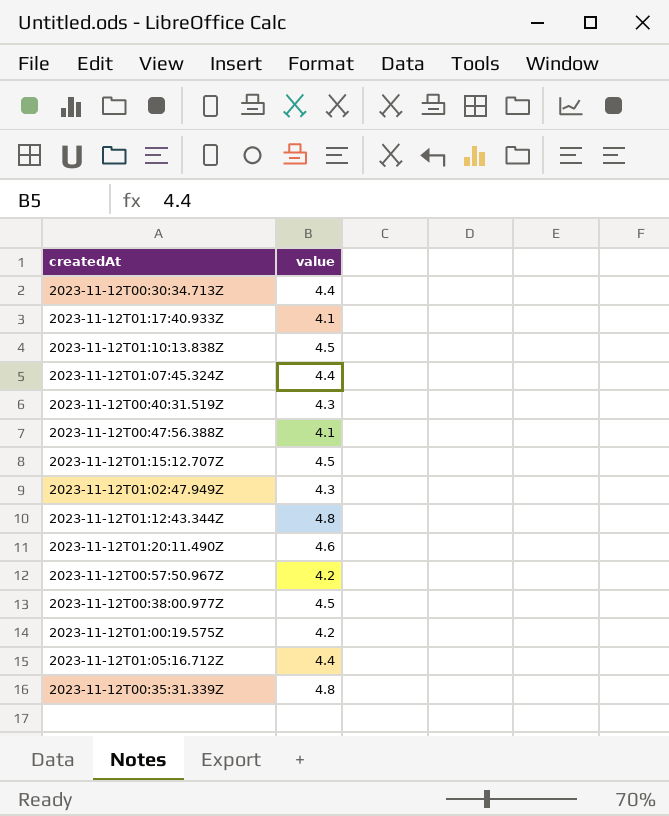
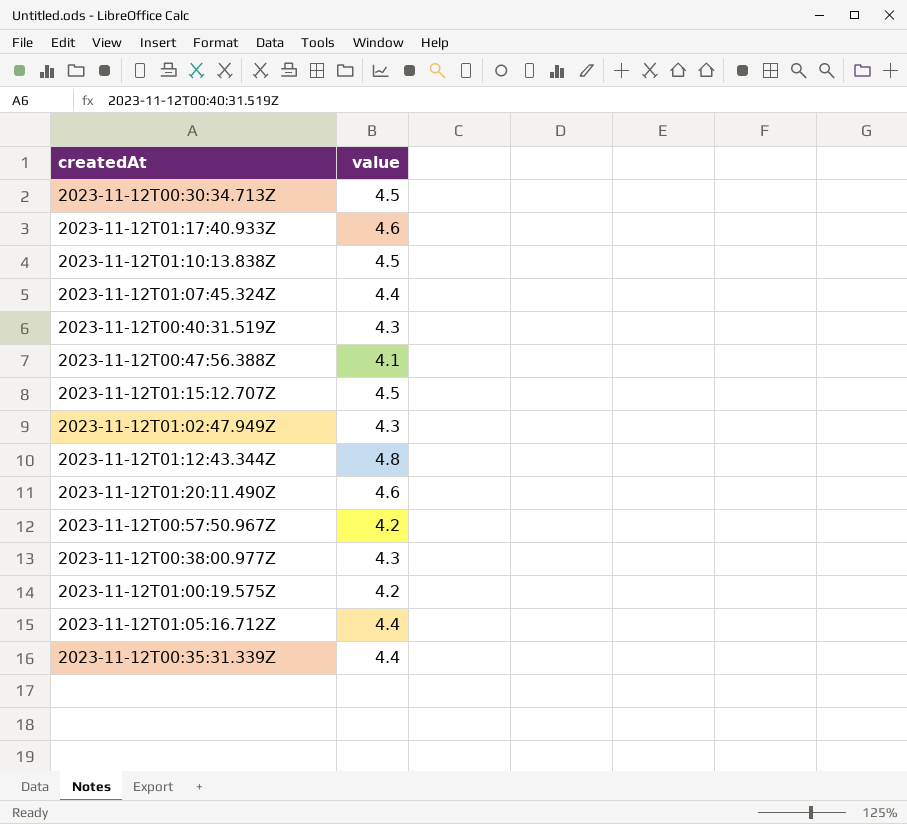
2023-11-12T00:30:34.713Z | value: 4.4 -> 4.5
2023-11-12T01:17:40.933Z | value: 4.1 -> 4.6
2023-11-12T00:38:00.977Z | value: 4.5 -> 4.3
2023-11-12T00:35:31.339Z | value: 4.8 -> 4.4

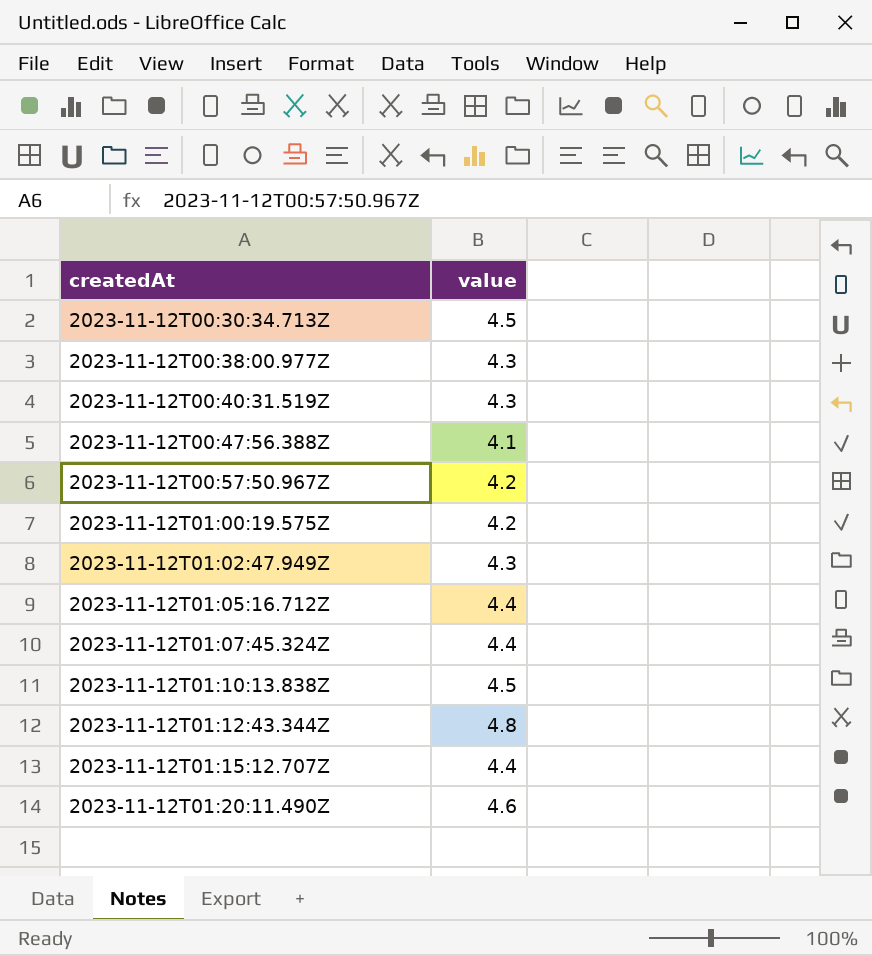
row order: none -> createdAt ascending
row 2023-11-12T01:17:40.933Z: 4.6 -> none
row 2023-11-12T00:35:31.339Z: 4.4 -> none
2023-11-12T01:15:12.707Z | value: 4.5 -> 4.4

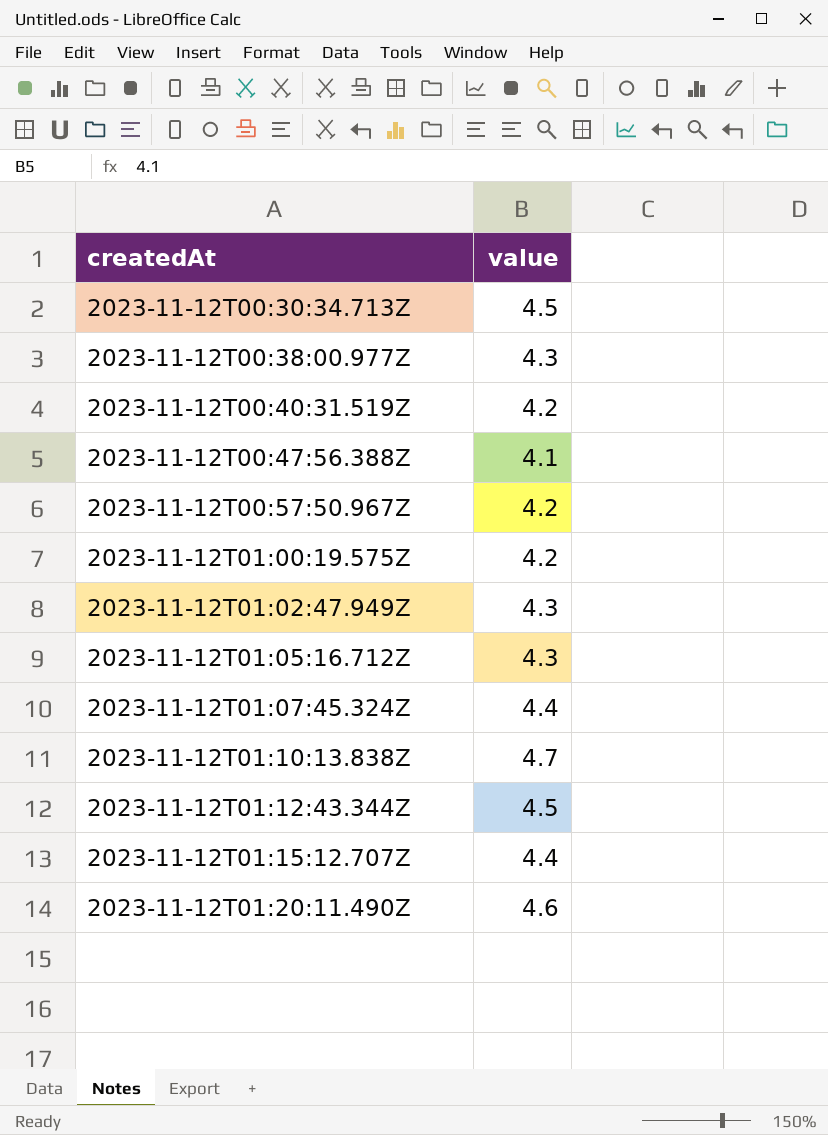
2023-11-12T00:40:31.519Z | value: 4.3 -> 4.2
2023-11-12T01:05:16.712Z | value: 4.4 -> 4.3
2023-11-12T01:10:13.838Z | value: 4.5 -> 4.7
2023-11-12T01:12:43.344Z | value: 4.8 -> 4.5

